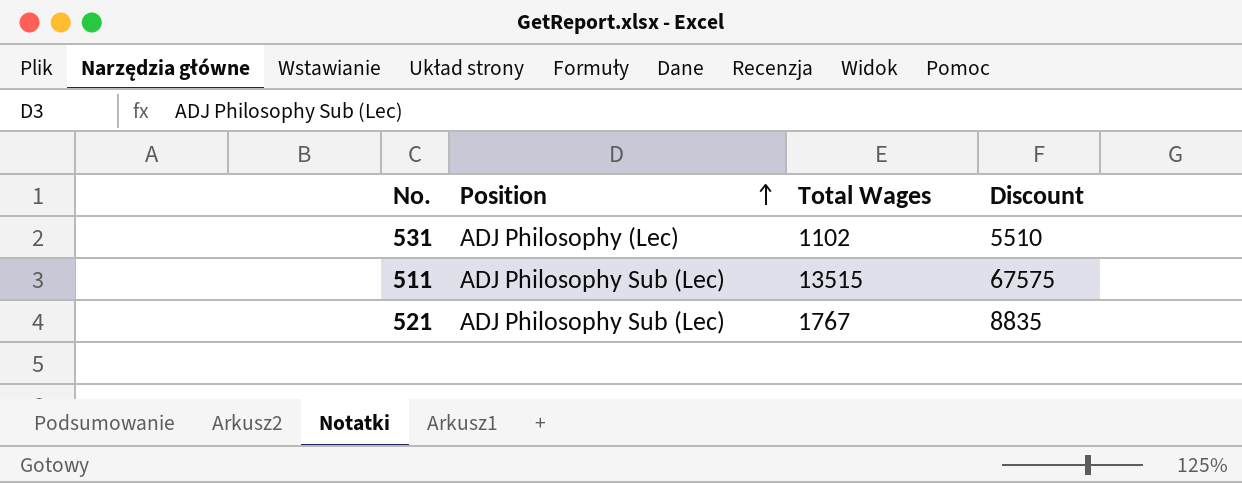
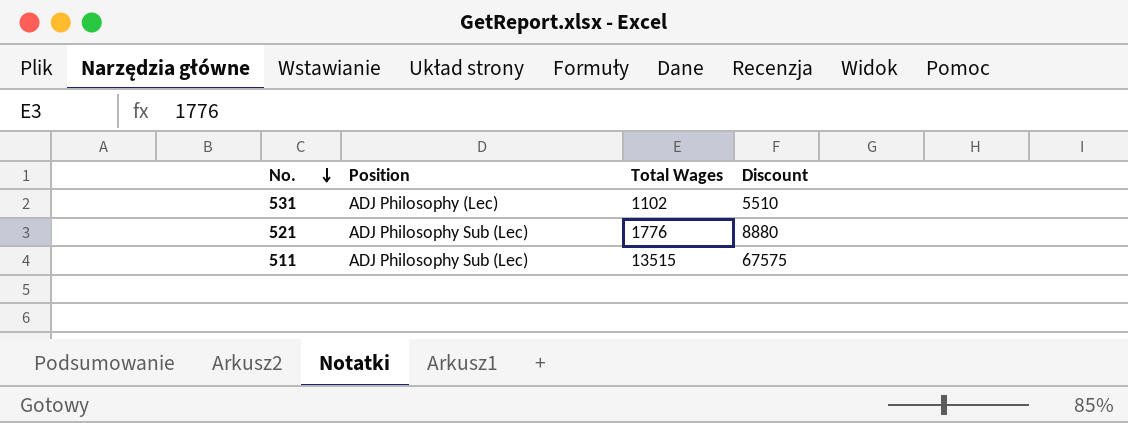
row order: Position ascending -> No. descending
521 | Total Wages: 1767 -> 1776
521 | Discount: 8835 -> 8880

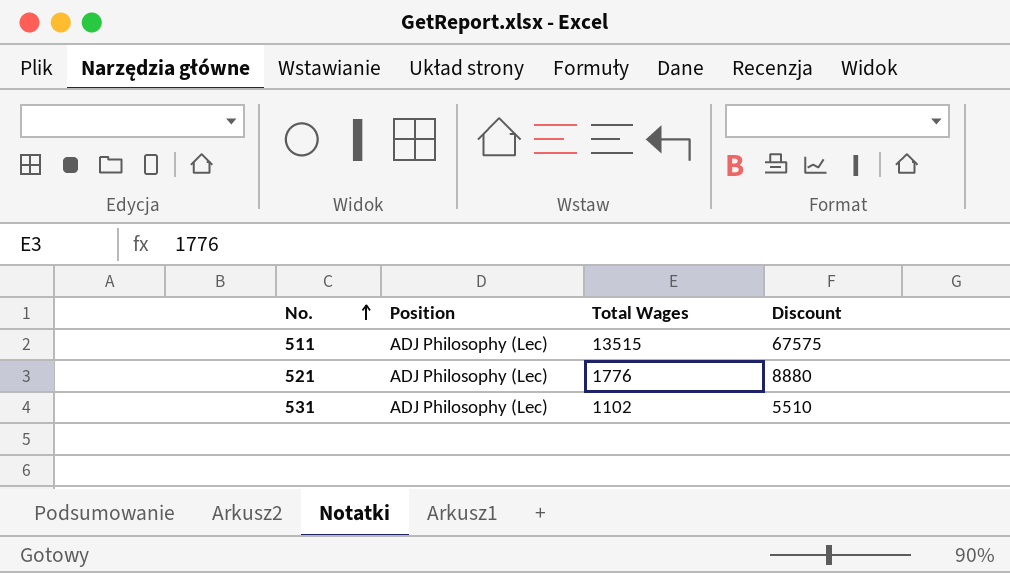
row order: No. descending -> No. ascending
511 | Position: ADJ Philosophy Sub (Lec) -> ADJ Philosophy (Lec)
521 | Position: ADJ Philosophy Sub (Lec) -> ADJ Philosophy (Lec)

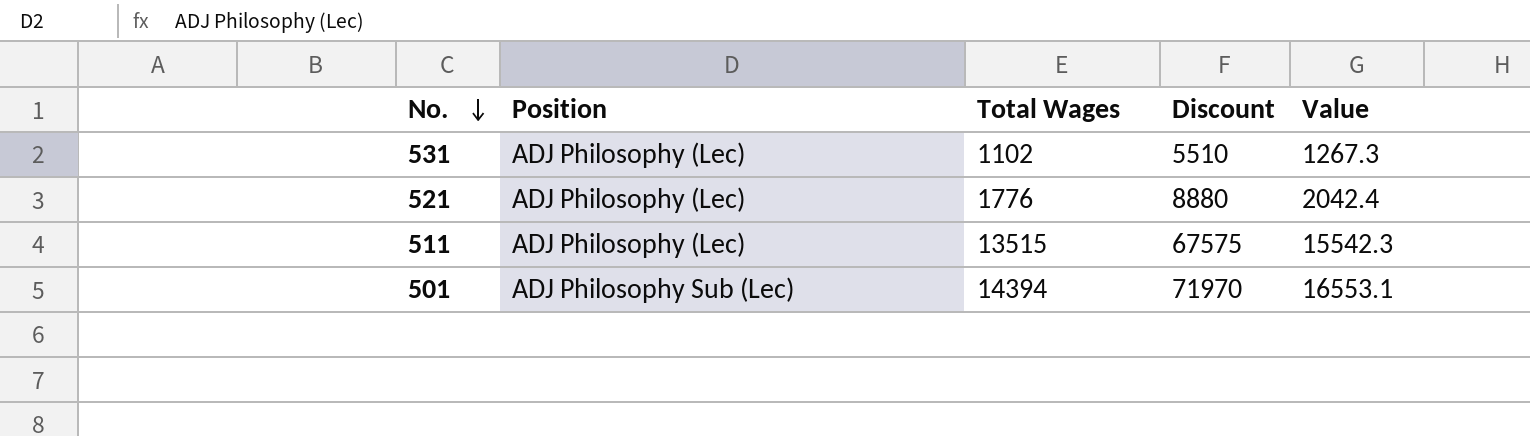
row order: No. ascending -> No. descending
column Value | formula: none -> [Total Wages] * 1.15
row 501: none -> ADJ Philosophy Sub (Lec) | 14394 | 71970 | 16553.1

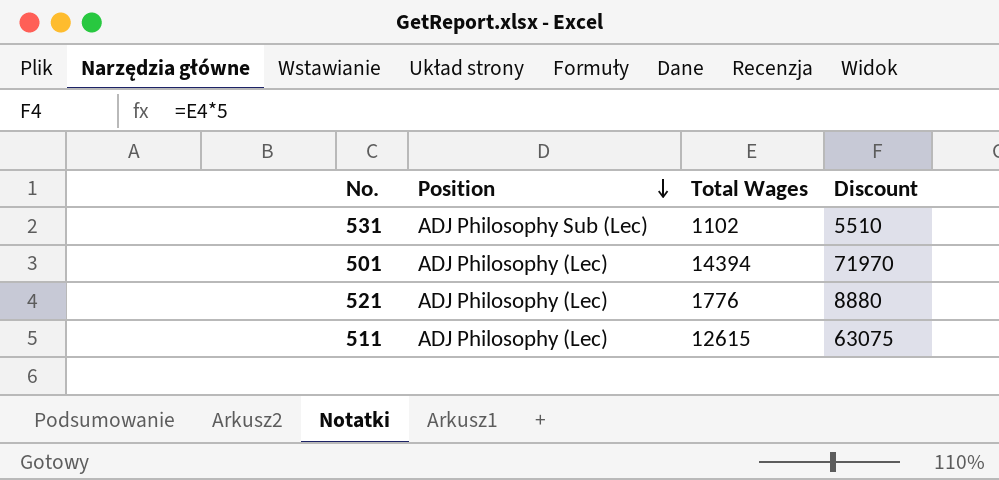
row order: No. descending -> Position descending
column Value | formula: [Total Wages] * 1.15 -> none
531 | Position: ADJ Philosophy (Lec) -> ADJ Philosophy Sub (Lec)
501 | Position: ADJ Philosophy Sub (Lec) -> ADJ Philosophy (Lec)
511 | Total Wages: 13515 -> 12615
511 | Discount: 67575 -> 63075

